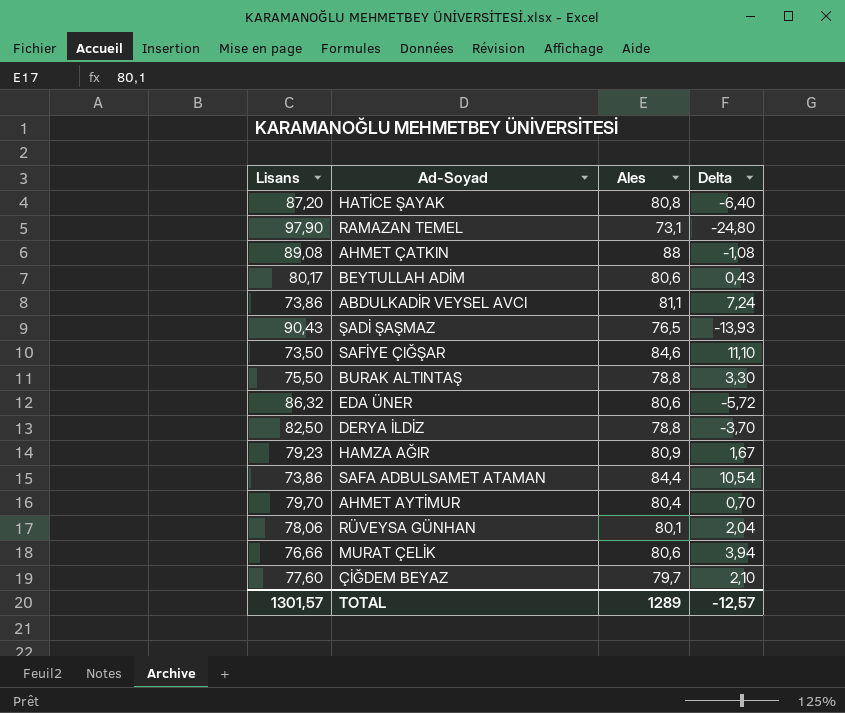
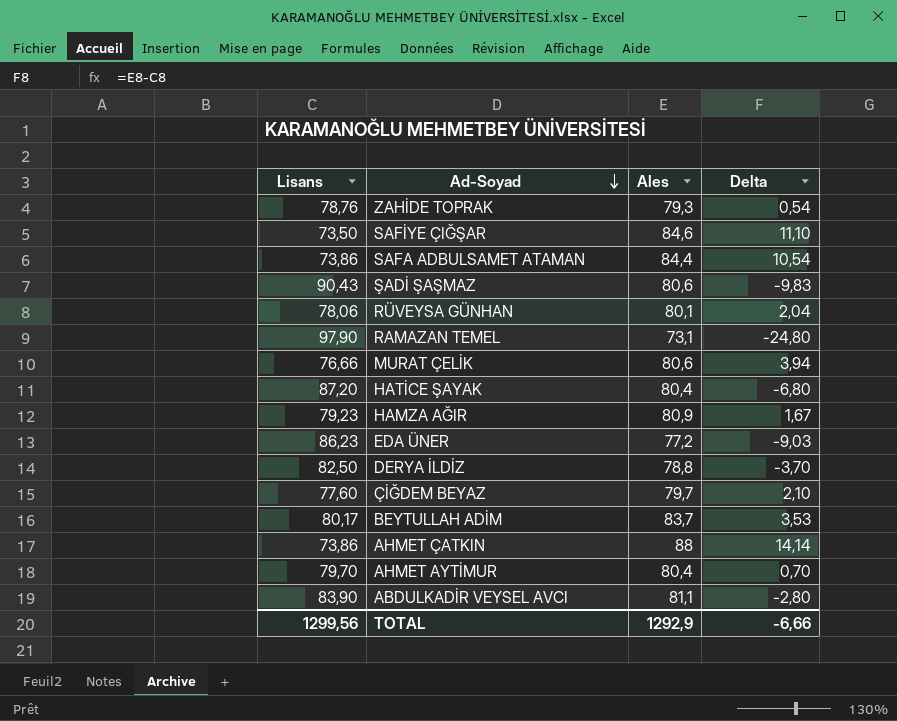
row order: none -> Ad-Soyad descending
row BURAK ALTINTAŞ: 75,50 | 78,8 | 3,30 -> none
row ZAHİDE TOPRAK: none -> 78,76 | 79,3 | 0,54
ŞADİ ŞAŞMAZ | Ales: 76,5 -> 80,6
ŞADİ ŞAŞMAZ | Delta: -13,93 -> -9,83
HATİCE ŞAYAK | Ales: 80,8 -> 80,4
HATİCE ŞAYAK | Delta: -6,40 -> -6,80
EDA ÜNER | Lisans: 86,32 -> 86,23
EDA ÜNER | Ales: 80,6 -> 77,2
EDA ÜNER | Delta: -5,72 -> -9,03
BEYTULLAH ADİM | Ales: 80,6 -> 83,7
BEYTULLAH ADİM | Delta: 0,43 -> 3,53
AHMET ÇATKIN | Lisans: 89,08 -> 73,86
AHMET ÇATKIN | Delta: -1,08 -> 14,14
ABDULKADİR VEYSEL AVCI | Lisans: 73,86 -> 83,90
ABDULKADİR VEYSEL AVCI | Delta: 7,24 -> -2,80
TOTAL | Lisans: 1301,57 -> 1299,56
TOTAL | Ales: 1289 -> 1292,9
TOTAL | Delta: -12,57 -> -6,66

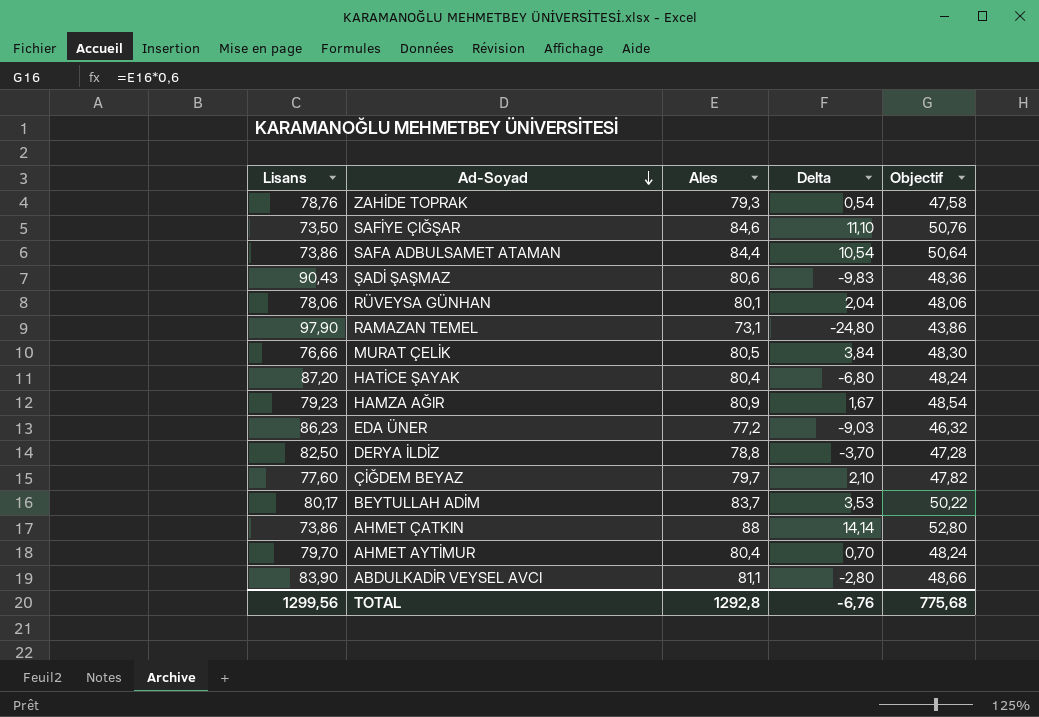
column Objectif | formula: none -> [Ales] * 0,6
MURAT ÇELİK | Ales: 80,6 -> 80,5
MURAT ÇELİK | Delta: 3,94 -> 3,84
TOTAL | Ales: 1292,9 -> 1292,8
TOTAL | Delta: -6,66 -> -6,76

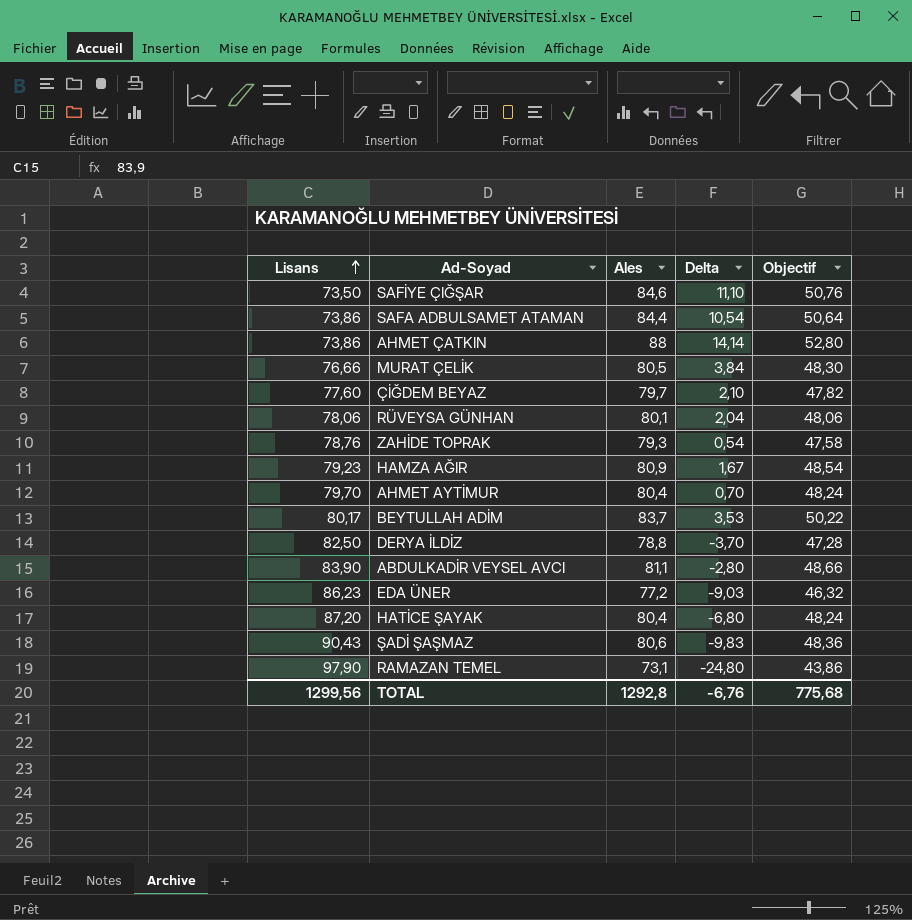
row order: Ad-Soyad descending -> Lisans ascending

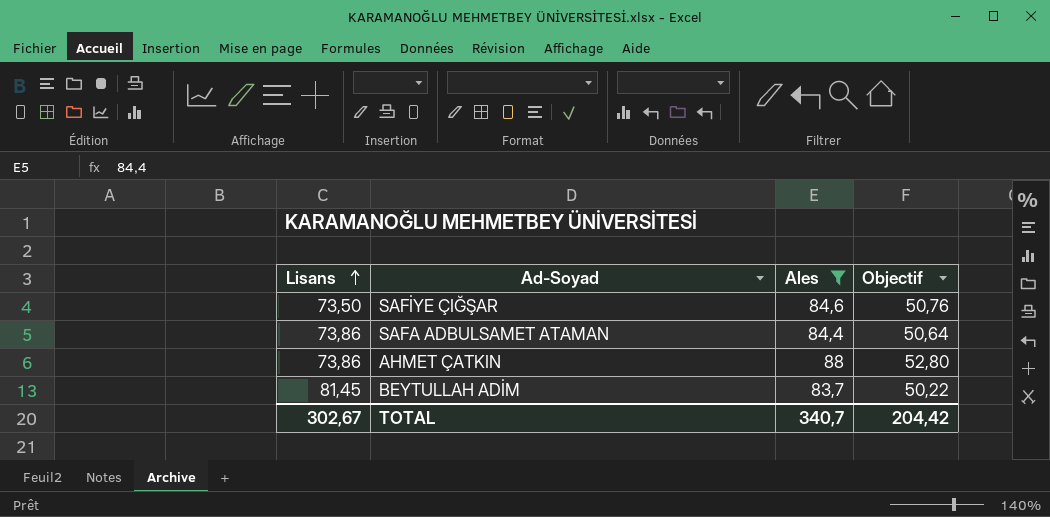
filter: none -> Ales >= 83,7
column Delta | formula: [Ales] - [Lisans] -> none
BEYTULLAH ADİM | Lisans: 80,17 -> 81,45
TOTAL | Lisans: 1299,56 -> 302,67
TOTAL | Ales: 1292,8 -> 340,7
TOTAL | Objectif: 775,68 -> 204,42

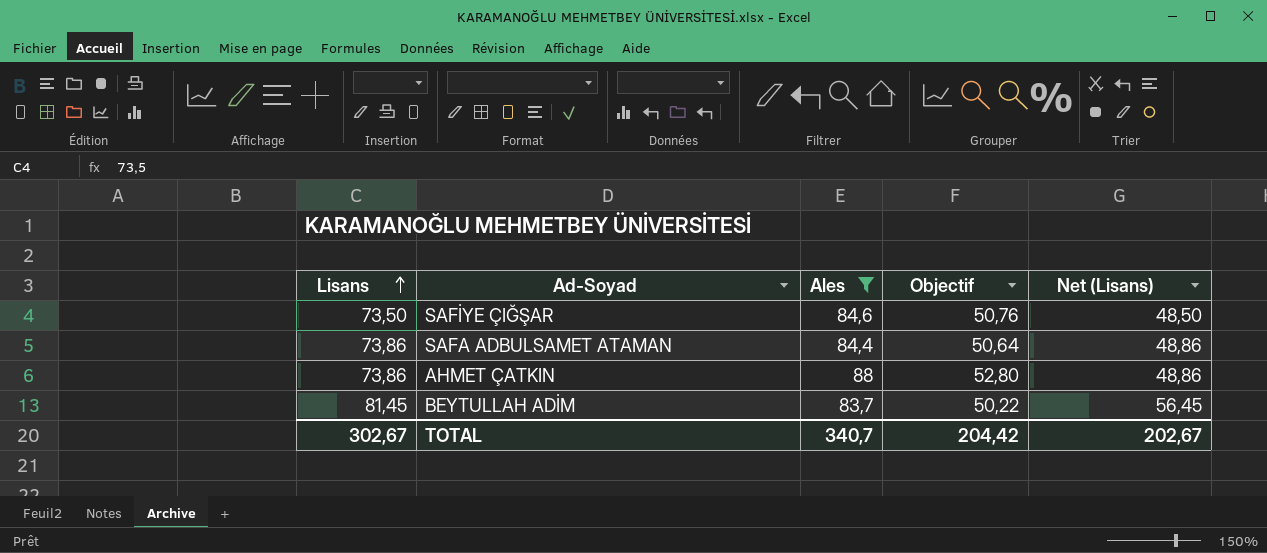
column Net (Lisans) | formula: none -> [Lisans] - 25

